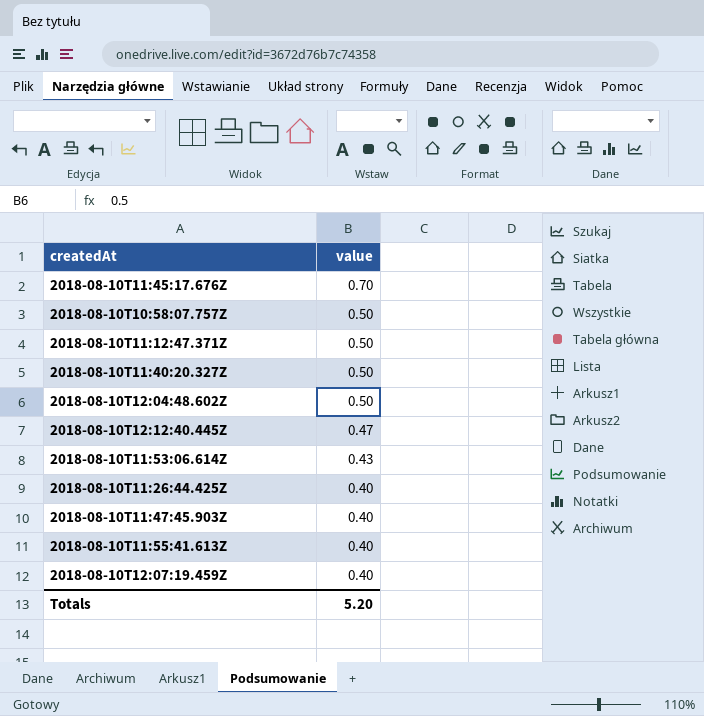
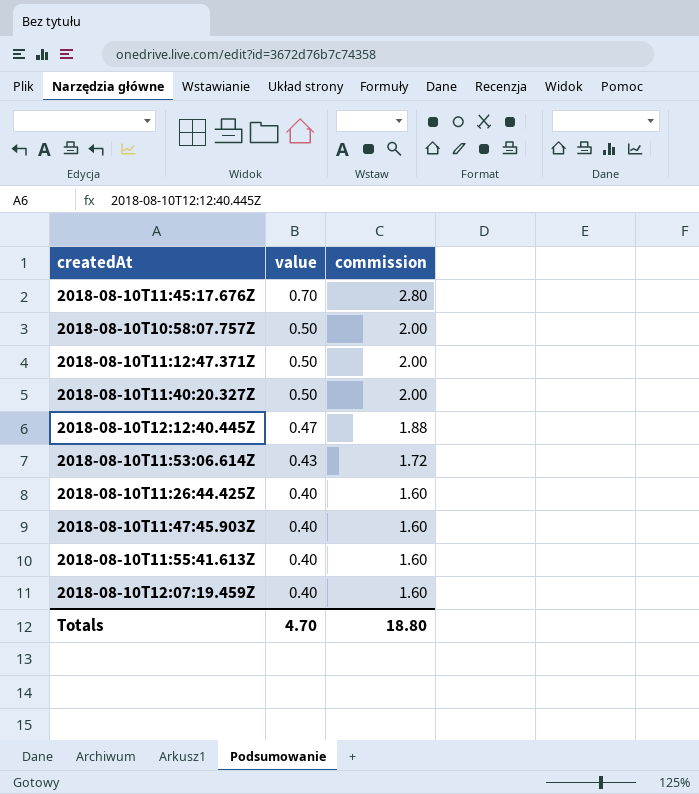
column commission | formula: none -> [value] * 4
row 2018-08-10T12:04:48.602Z: 0.50 -> none
Totals | value: 5.20 -> 4.70

